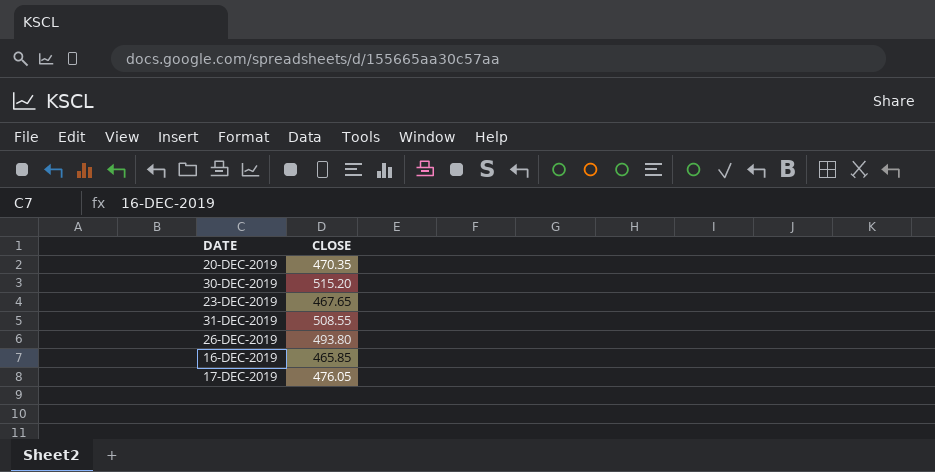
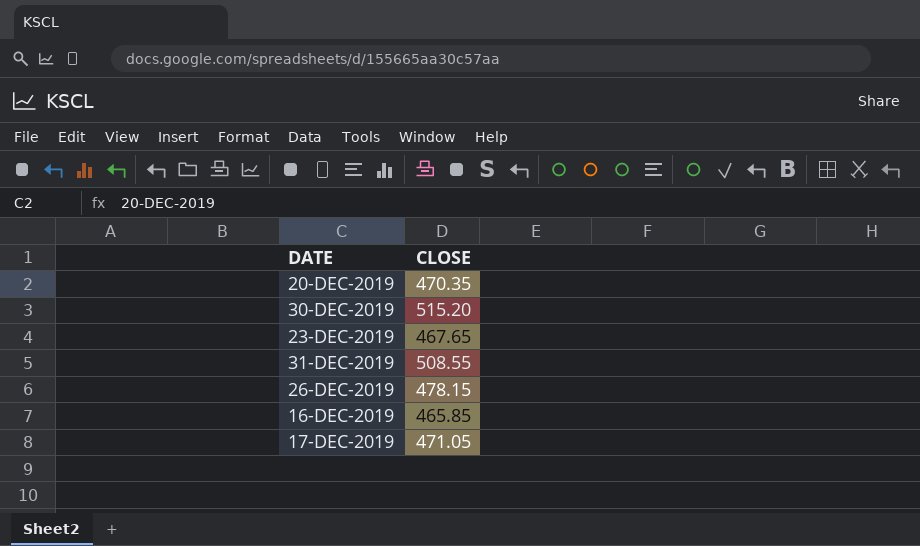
26-DEC-2019 | CLOSE: 493.80 -> 478.15
17-DEC-2019 | CLOSE: 476.05 -> 471.05

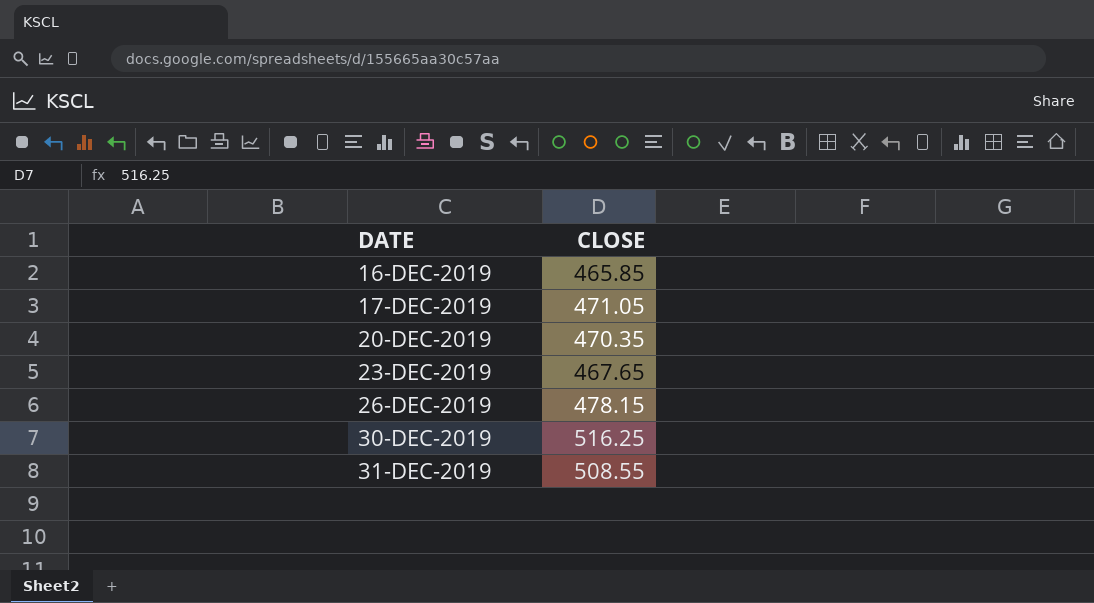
row order: none -> DATE ascending
30-DEC-2019 | CLOSE: 515.20 -> 516.25

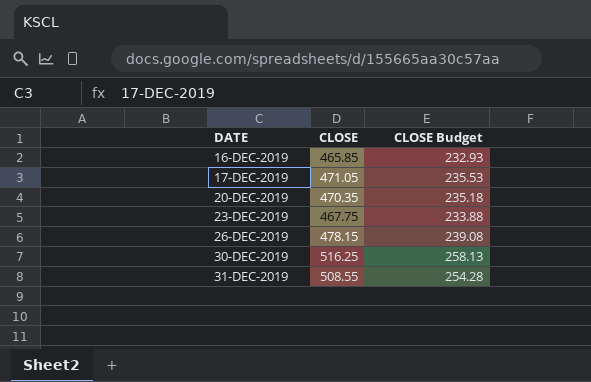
column CLOSE Budget | formula: none -> [CLOSE] * 0.5
23-DEC-2019 | CLOSE: 467.65 -> 467.75

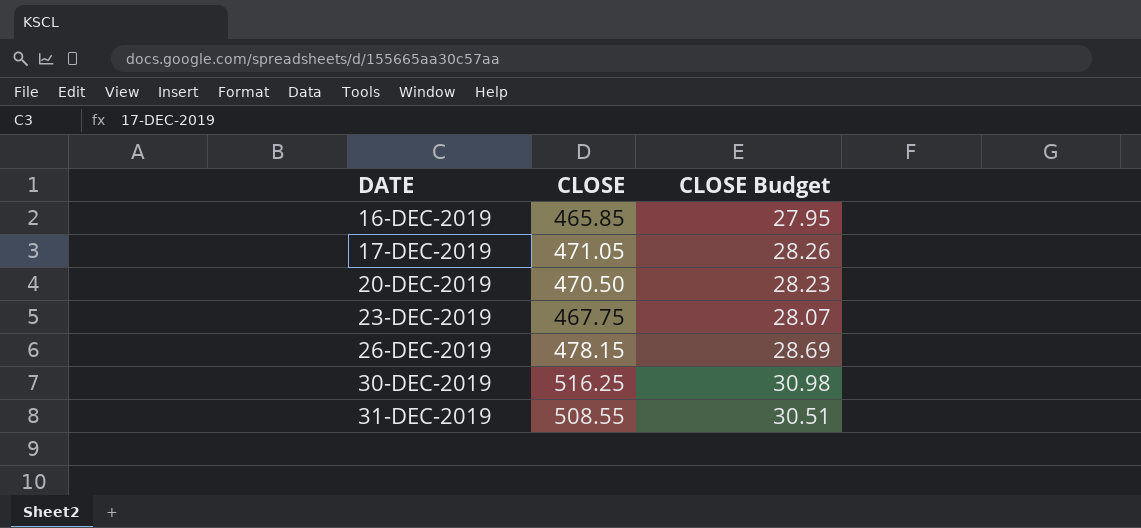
column CLOSE Budget | formula: [CLOSE] * 0.5 -> [CLOSE] * 0.06
20-DEC-2019 | CLOSE: 470.35 -> 470.50

